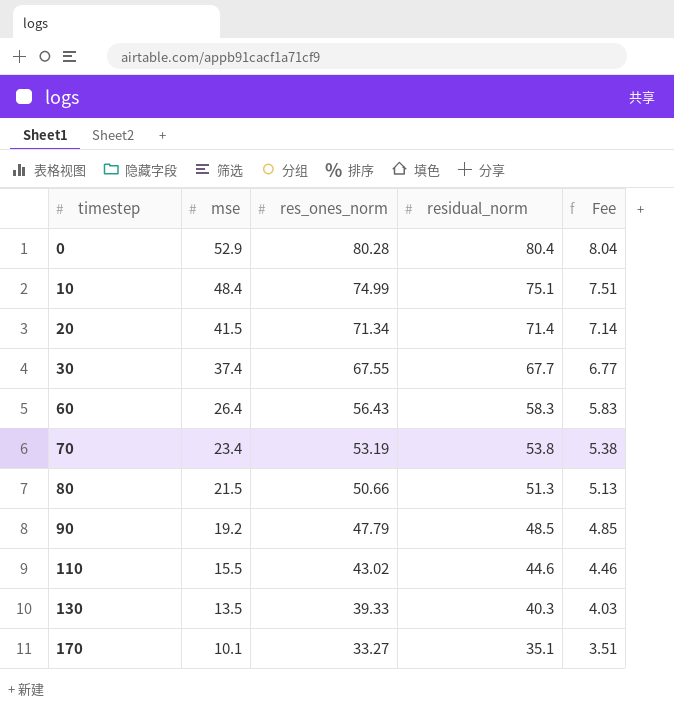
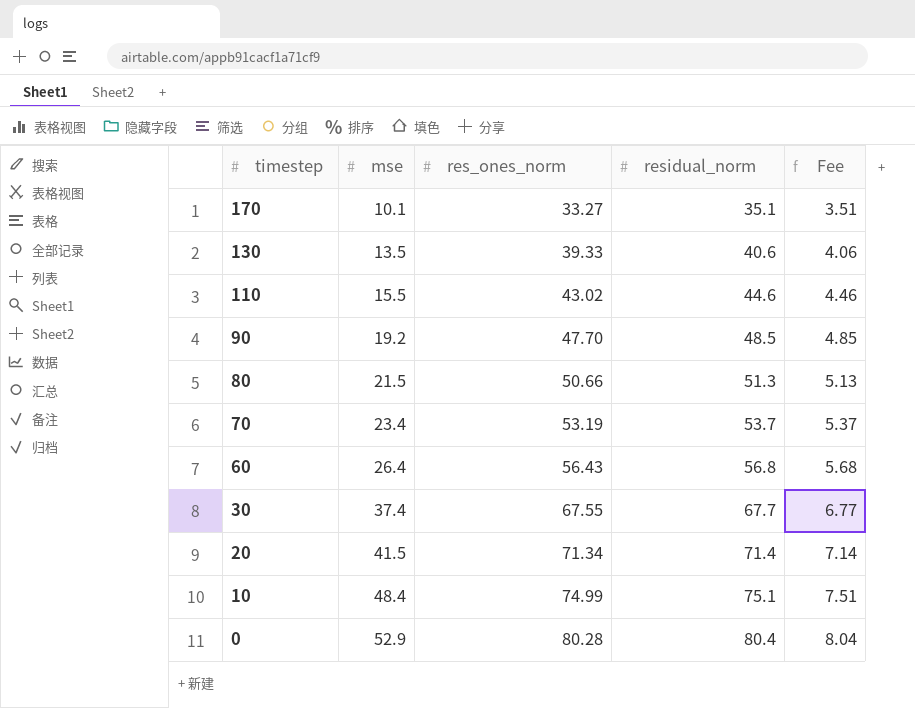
row order: timestep ascending -> timestep descending
130 | residual_norm: 40.3 -> 40.6
130 | Fee: 4.03 -> 4.06
90 | res_ones_norm: 47.79 -> 47.70
70 | residual_norm: 53.8 -> 53.7
70 | Fee: 5.38 -> 5.37
60 | residual_norm: 58.3 -> 56.8
60 | Fee: 5.83 -> 5.68

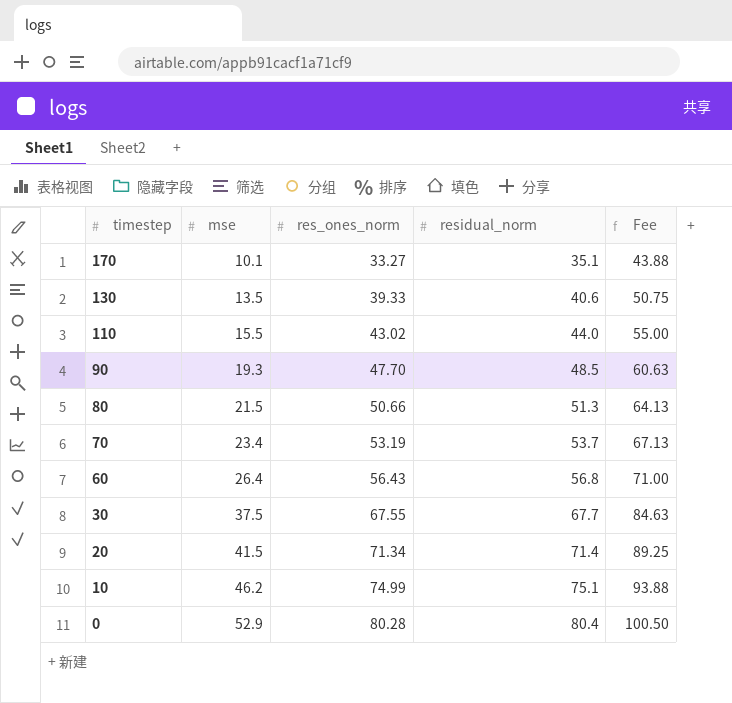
column Fee | formula: [residual_norm] * 0.1 -> [residual_norm] * 1.25
110 | residual_norm: 44.6 -> 44.0
90 | mse: 19.2 -> 19.3
30 | mse: 37.4 -> 37.5
10 | mse: 48.4 -> 46.2

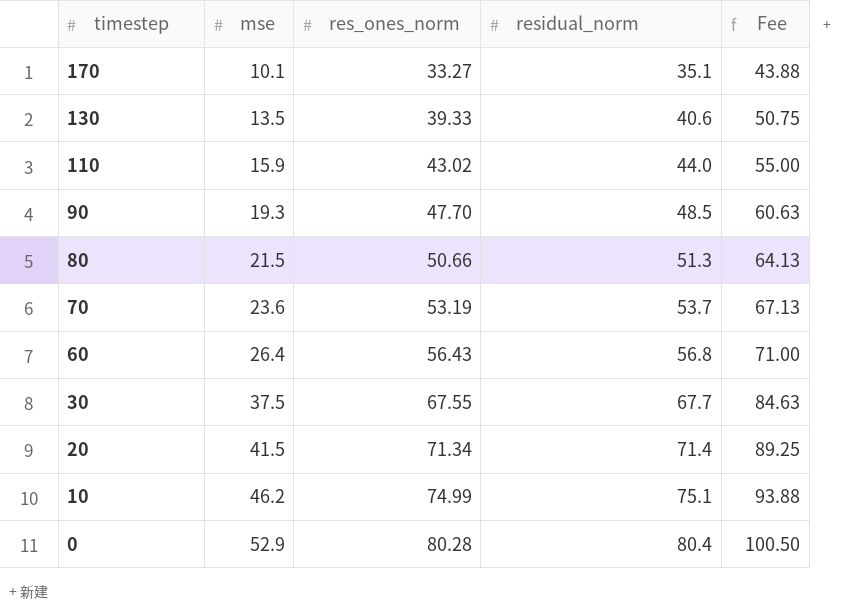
110 | mse: 15.5 -> 15.9
70 | mse: 23.4 -> 23.6

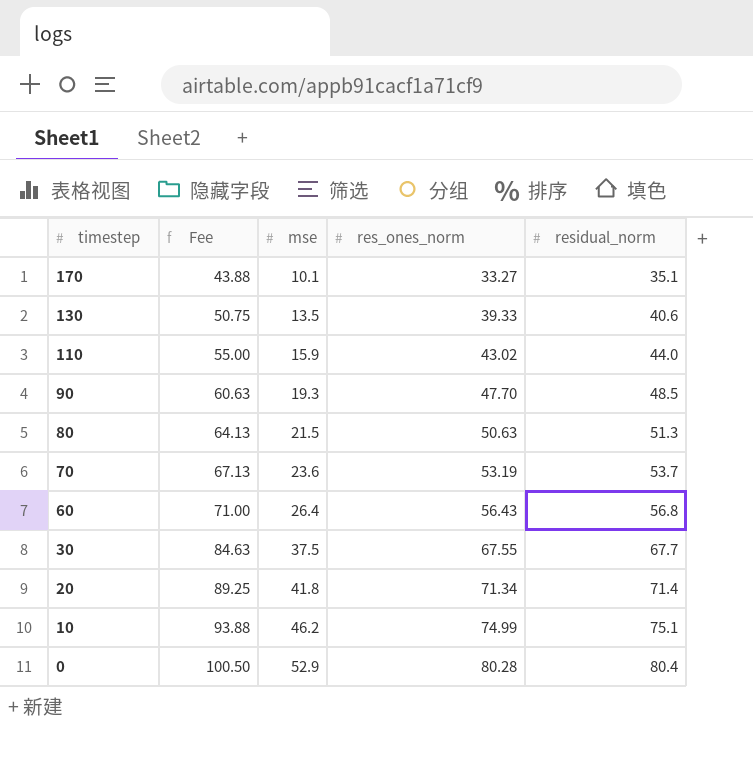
column Fee | position: 5 -> 2
80 | res_ones_norm: 50.66 -> 50.63
20 | mse: 41.5 -> 41.8

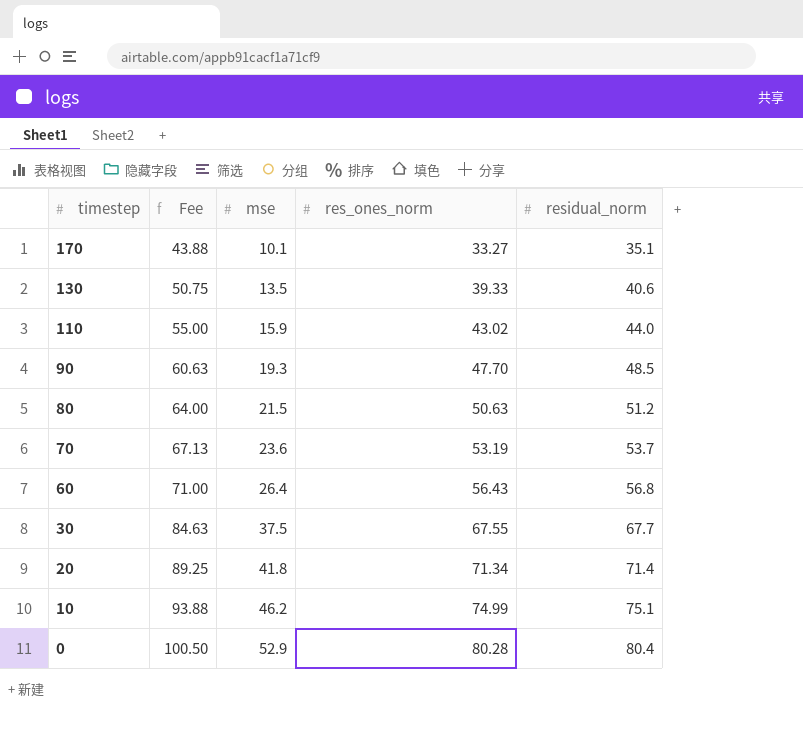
80 | Fee: 64.13 -> 64.00
80 | residual_norm: 51.3 -> 51.2

